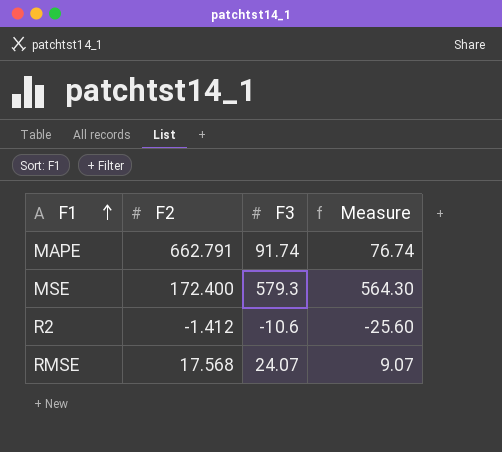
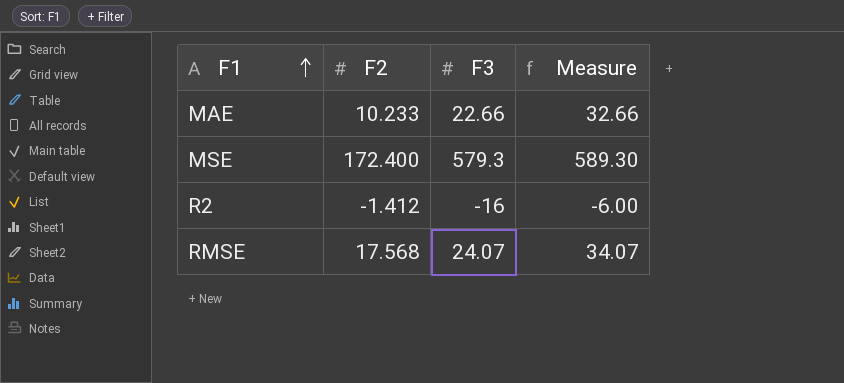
column Measure | formula: [F3] - 15 -> [F3] + 10
row MAPE: 662.791 | 91.74 | 76.74 -> none
row MAE: none -> 10.233 | 22.66 | 32.66
R2 | F3: -10.6 -> -16

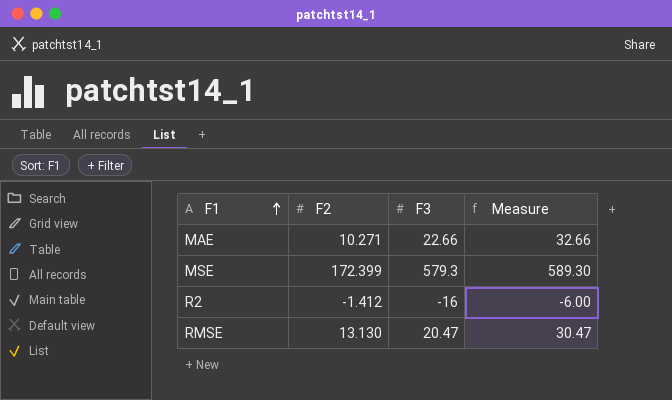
MAE | F2: 10.233 -> 10.271
MSE | F2: 172.400 -> 172.399
RMSE | F2: 17.568 -> 13.130
RMSE | F3: 24.07 -> 20.47
RMSE | Measure: 34.07 -> 30.47

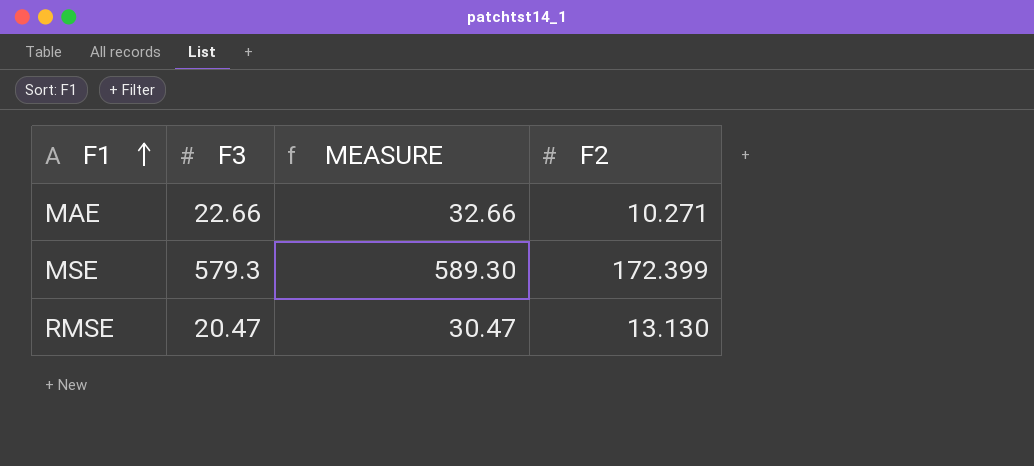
column name: Measure -> MEASURE
column F2 | position: 2 -> 4
row R2: -1.412 | -16 | -6.00 -> none

